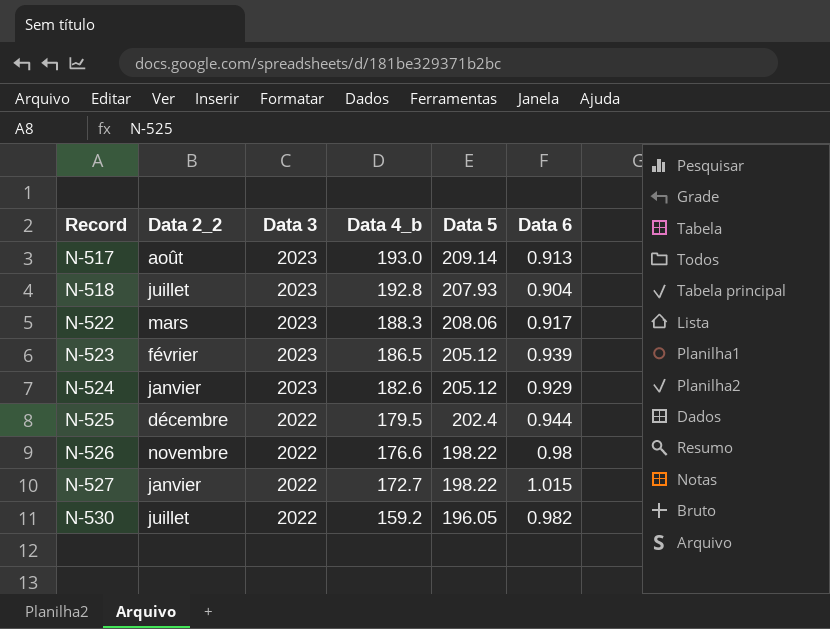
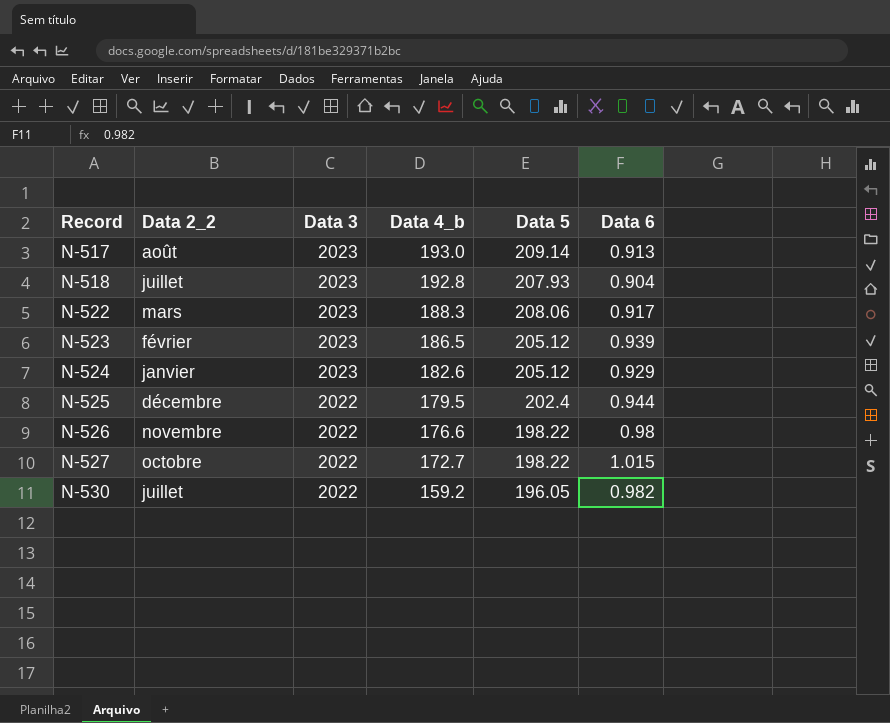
N-527 | Data 2_2: janvier -> octobre

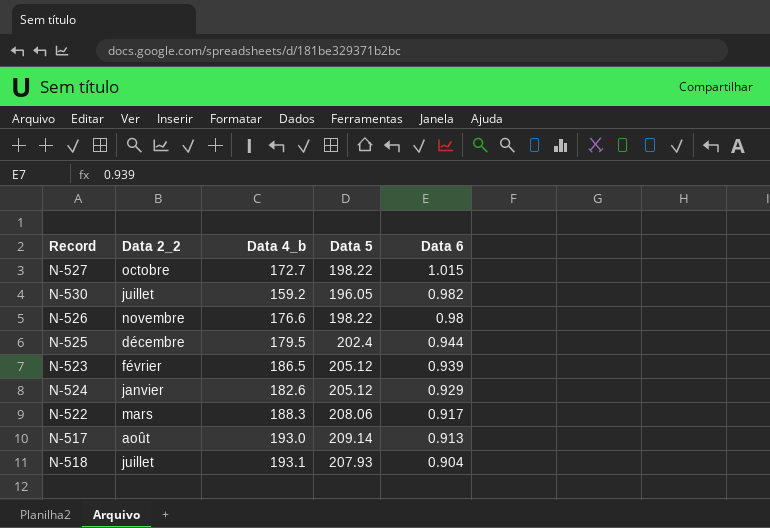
row order: Record ascending -> Data 6 descending
column Data 3 | position: 3 -> none
N-518 | Data 4_b: 192.8 -> 193.1

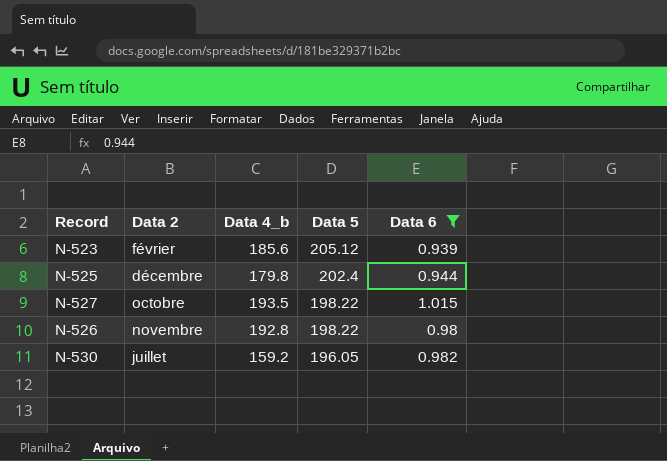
filter: none -> Data 6 >= 0.939
row order: Data 6 descending -> Data 5 descending
column name: Data 2_2 -> Data 2
N-523 | Data 4_b: 186.5 -> 185.6
N-525 | Data 4_b: 179.5 -> 179.8
N-527 | Data 4_b: 172.7 -> 193.5
N-526 | Data 4_b: 176.6 -> 192.8

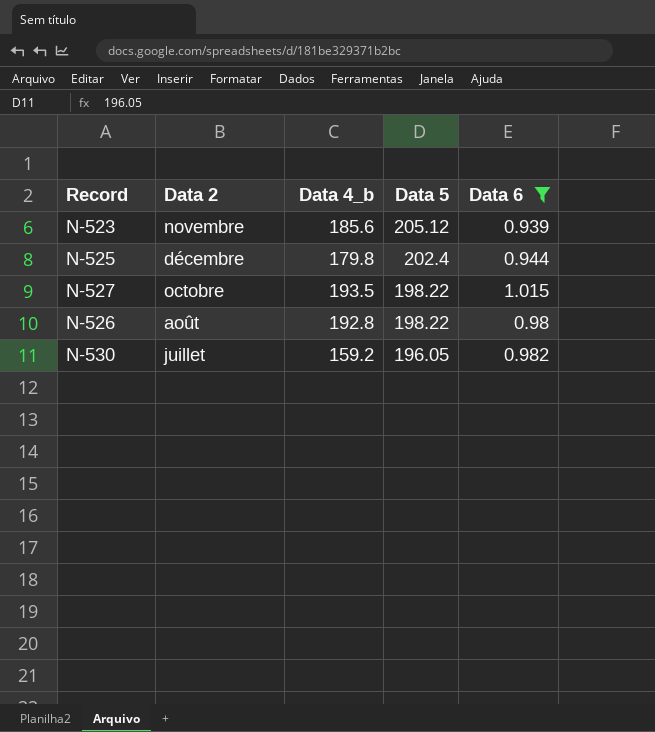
N-523 | Data 2: février -> novembre
N-526 | Data 2: novembre -> août

